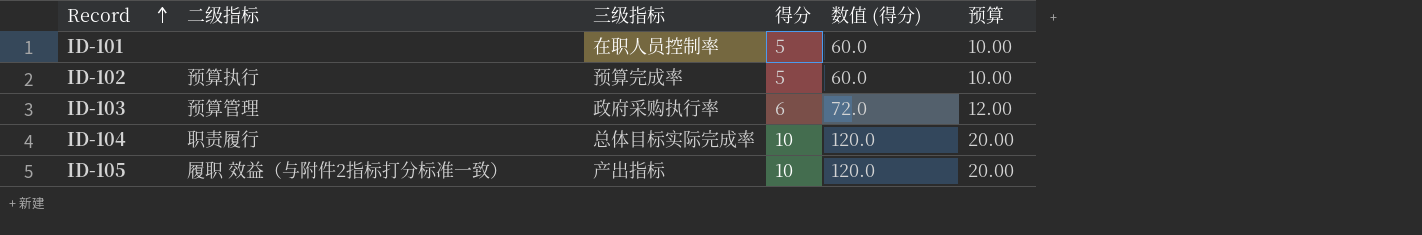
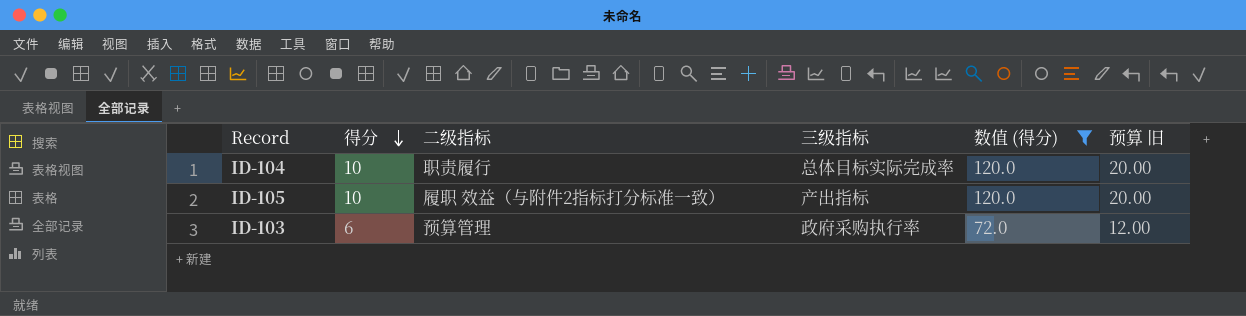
filter: none -> 数值 (得分) != 60.0
row order: Record ascending -> 得分 descending
column 得分 | position: 4 -> 2
column name: 预算 -> 预算 旧

